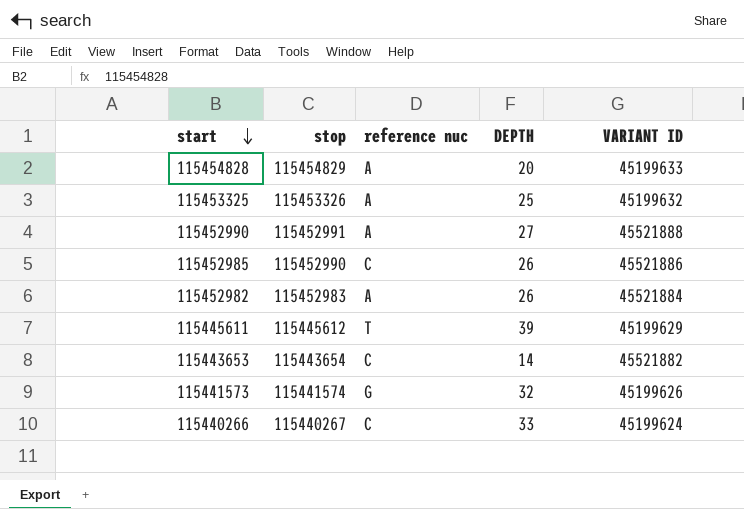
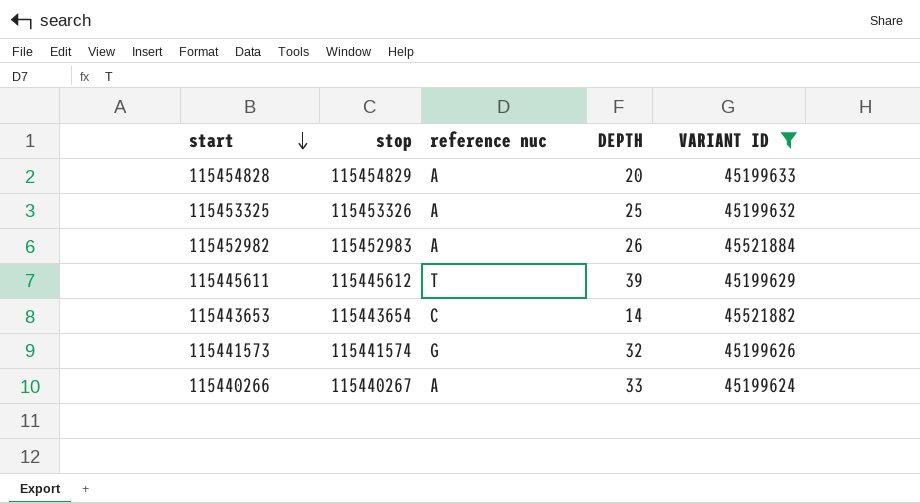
filter: none -> VARIANT ID <= 45521884
115440266 | reference nuc: C -> A

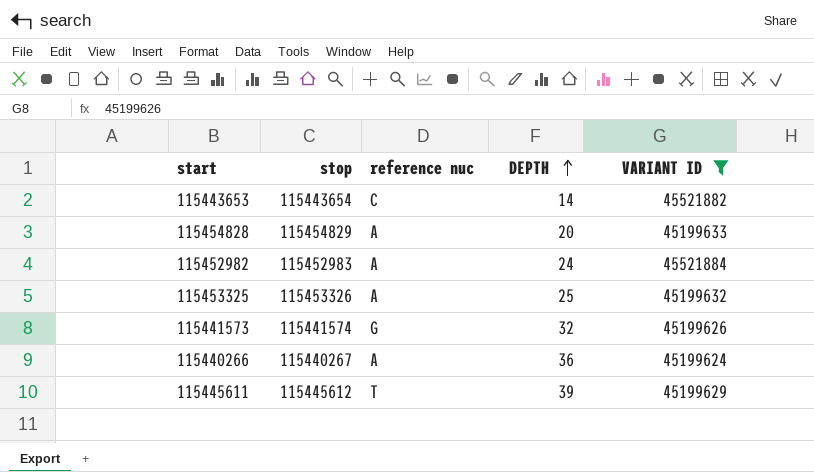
row order: start descending -> DEPTH ascending
115452982 | DEPTH: 26 -> 24
115440266 | DEPTH: 33 -> 36

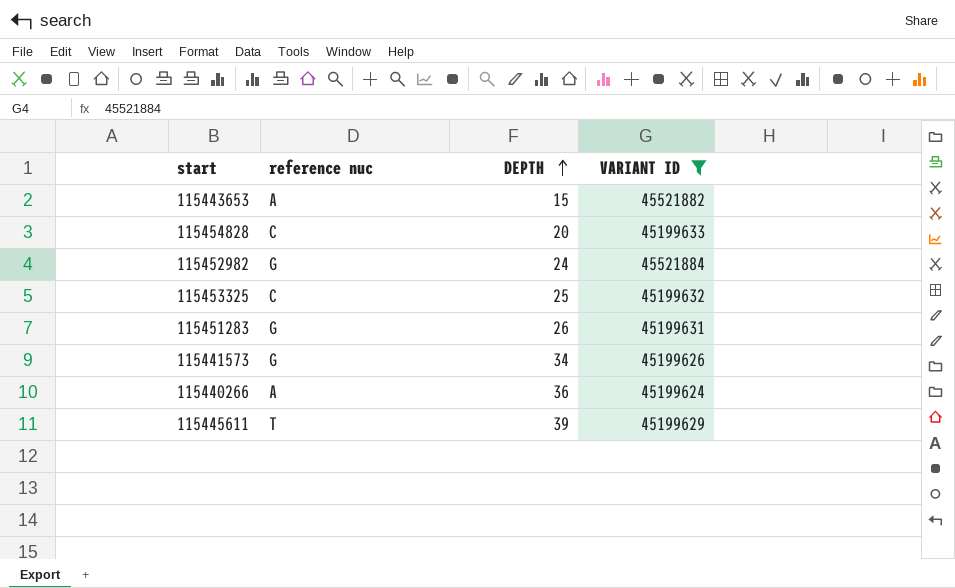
column stop | position: 2 -> none
115443653 | reference nuc: C -> A
115443653 | DEPTH: 14 -> 15
115454828 | reference nuc: A -> C
115452982 | reference nuc: A -> G
115453325 | reference nuc: A -> C
row 115451283: none -> G | 26 | 45199631
115441573 | DEPTH: 32 -> 34

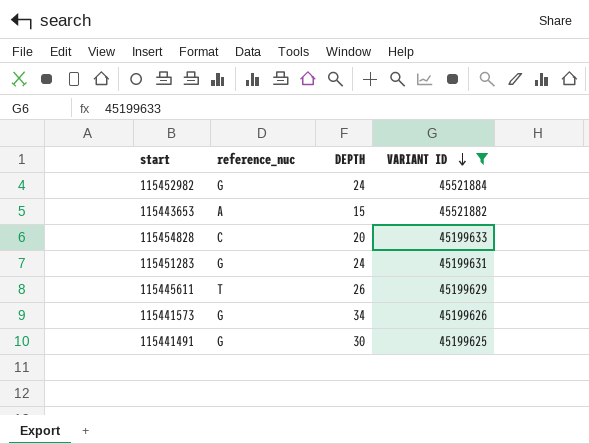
row order: DEPTH ascending -> VARIANT ID descending
column name: reference nuc -> reference_nuc
row 115453325: C | 25 | 45199632 -> none
row 115440266: A | 36 | 45199624 -> none
115451283 | DEPTH: 26 -> 24
115445611 | DEPTH: 39 -> 26
row 115441491: none -> G | 30 | 45199625

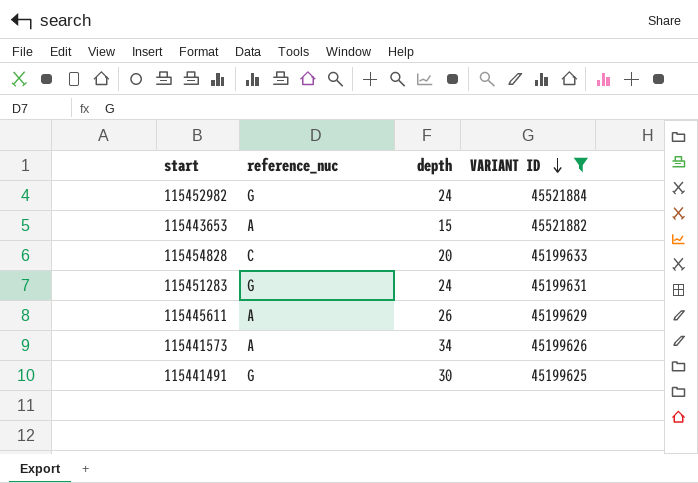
column name: DEPTH -> depth
115445611 | reference_nuc: T -> A
115441573 | reference_nuc: G -> A

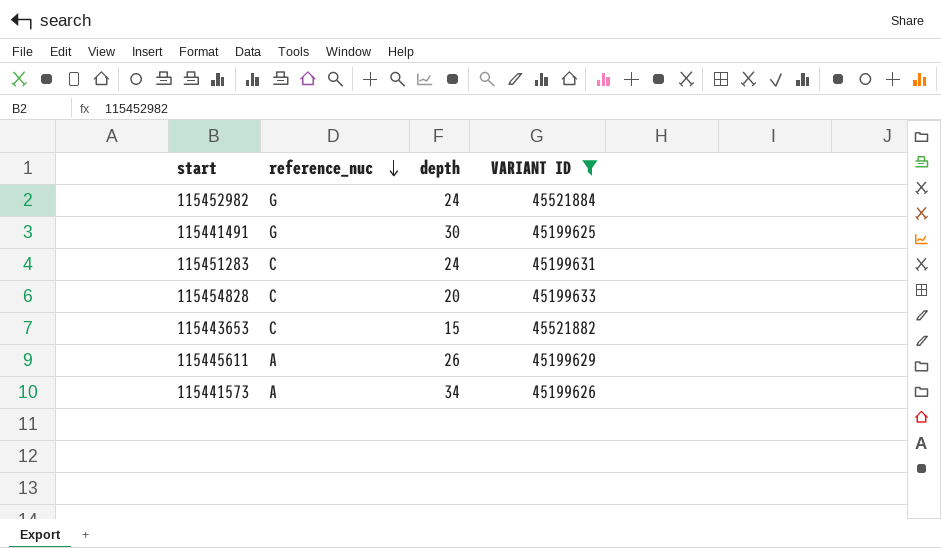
row order: VARIANT ID descending -> reference_nuc descending
115451283 | reference_nuc: G -> C
115443653 | reference_nuc: A -> C

